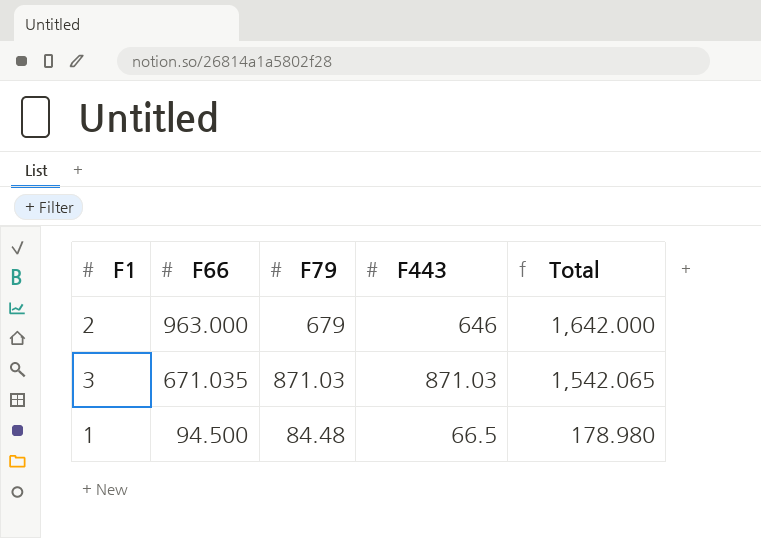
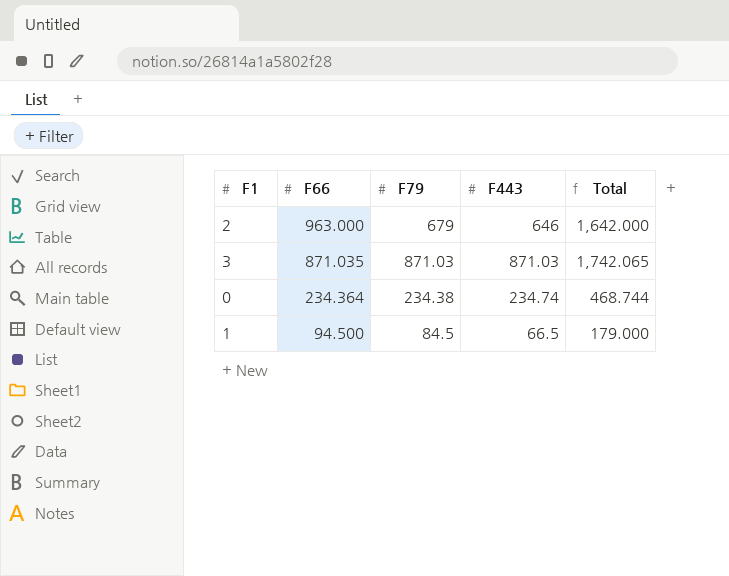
3 | F66: 671.035 -> 871.035
3 | Total: 1,542.065 -> 1,742.065
row 0: none -> 234.364 | 234.38 | 234.74 | 468.744
1 | F79: 84.48 -> 84.5
1 | Total: 178.980 -> 179.000

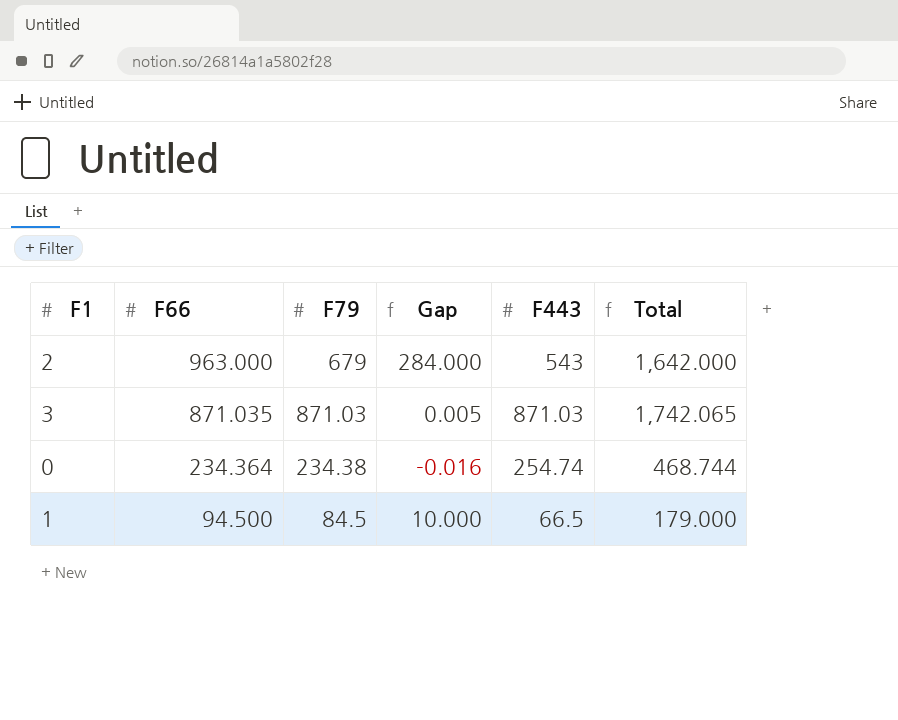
column Gap | formula: none -> [F66] - [F79]
2 | F443: 646 -> 543
0 | F443: 234.74 -> 254.74

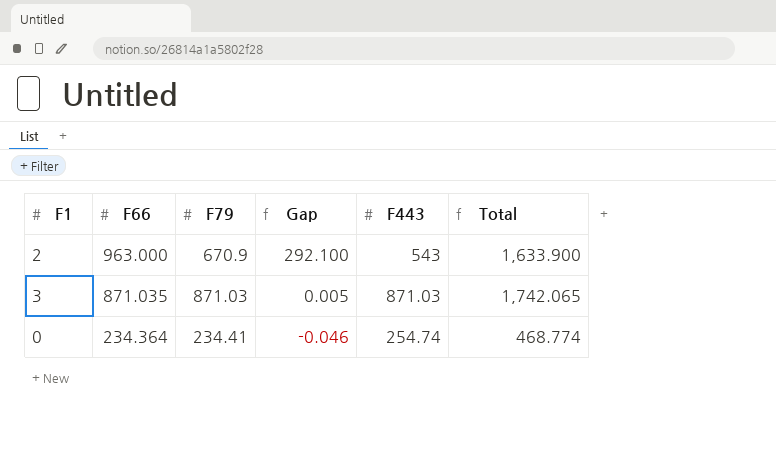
row 1: 94.500 | 84.5 | 10.000 | 66.5 | 179.000 -> none
2 | F79: 679 -> 670.9
2 | Gap: 284.000 -> 292.100
2 | Total: 1,642.000 -> 1,633.900
0 | F79: 234.38 -> 234.41
0 | Gap: -0.016 -> -0.046
0 | Total: 468.744 -> 468.774

